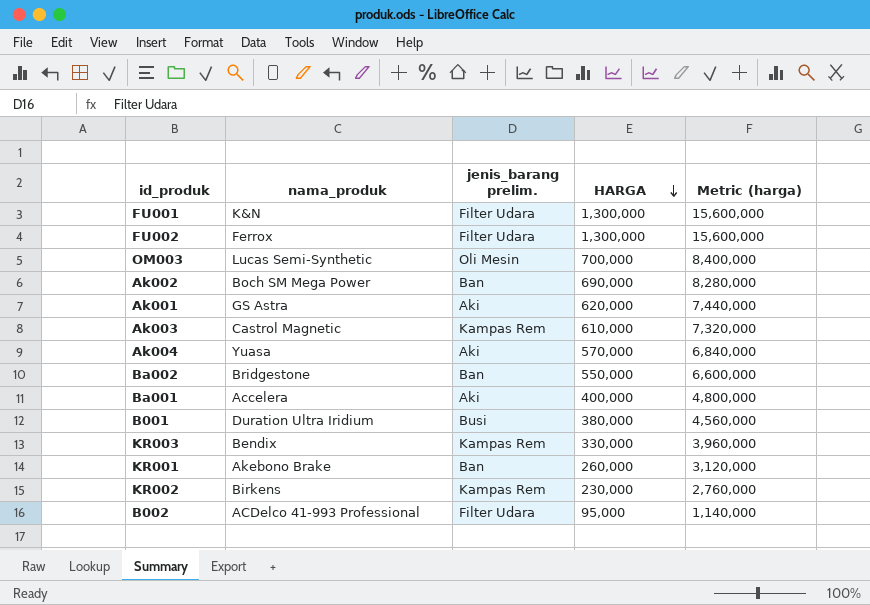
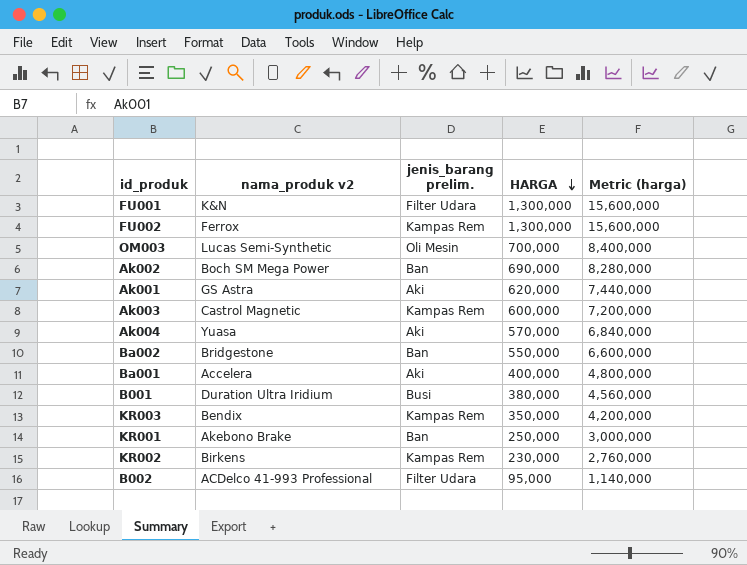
column name: nama_produk -> nama_produk v2
FU002 | jenis_barang prelim.: Filter Udara -> Kampas Rem
Ak003 | HARGA: 610,000 -> 600,000
Ak003 | Metric (harga): 7,320,000 -> 7,200,000
KR003 | HARGA: 330,000 -> 350,000
KR003 | Metric (harga): 3,960,000 -> 4,200,000
KR001 | HARGA: 260,000 -> 250,000
KR001 | Metric (harga): 3,120,000 -> 3,000,000

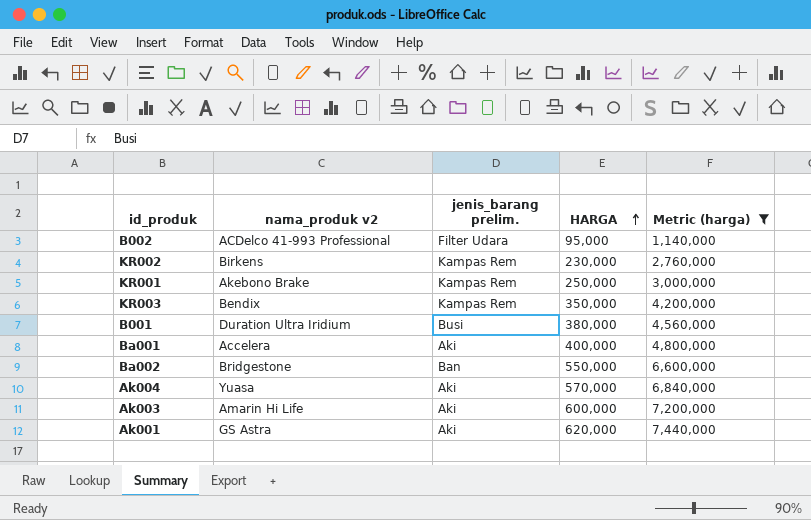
filter: none -> Metric (harga) <= 7,440,000
row order: HARGA descending -> HARGA ascending
KR001 | jenis_barang prelim.: Ban -> Kampas Rem
Ak003 | nama_produk v2: Castrol Magnetic -> Amarin Hi Life
Ak003 | jenis_barang prelim.: Kampas Rem -> Aki

